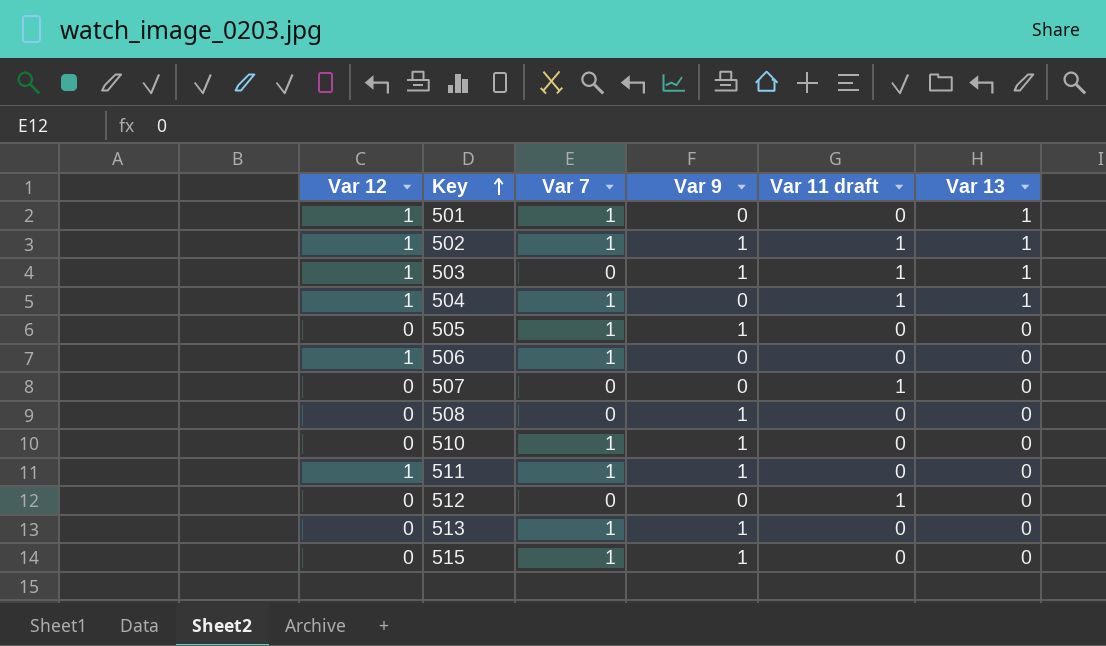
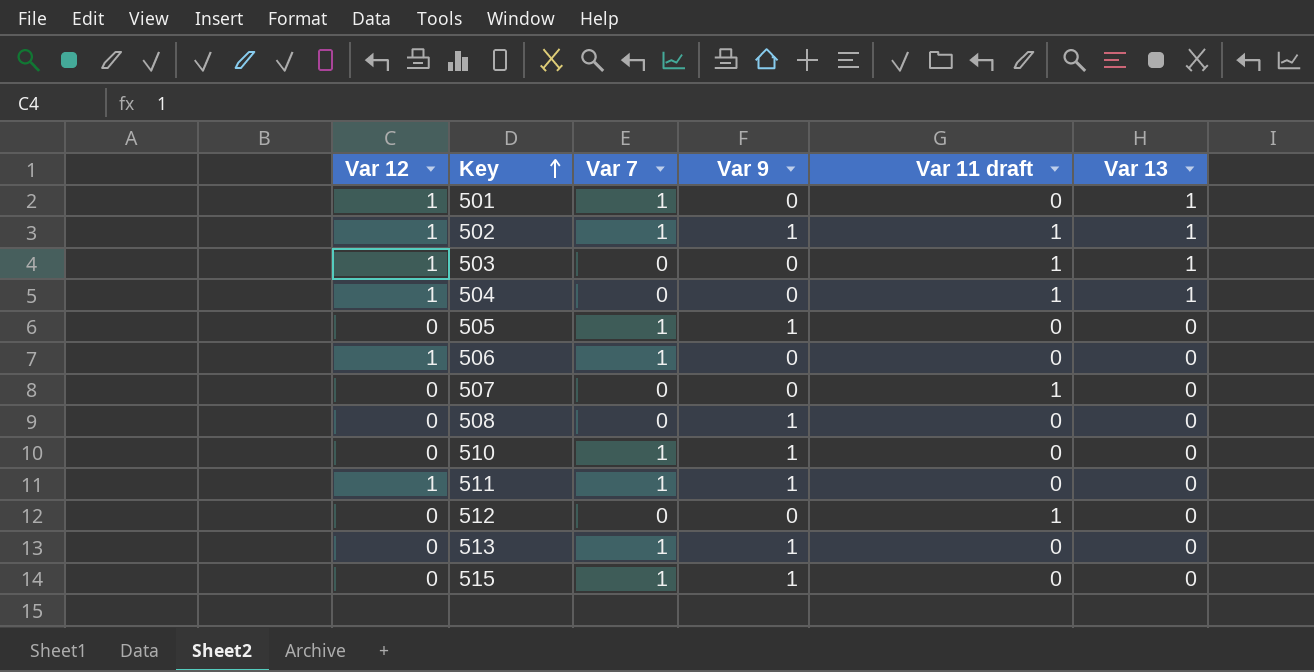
503 | Var 9: 1 -> 0
504 | Var 7: 1 -> 0

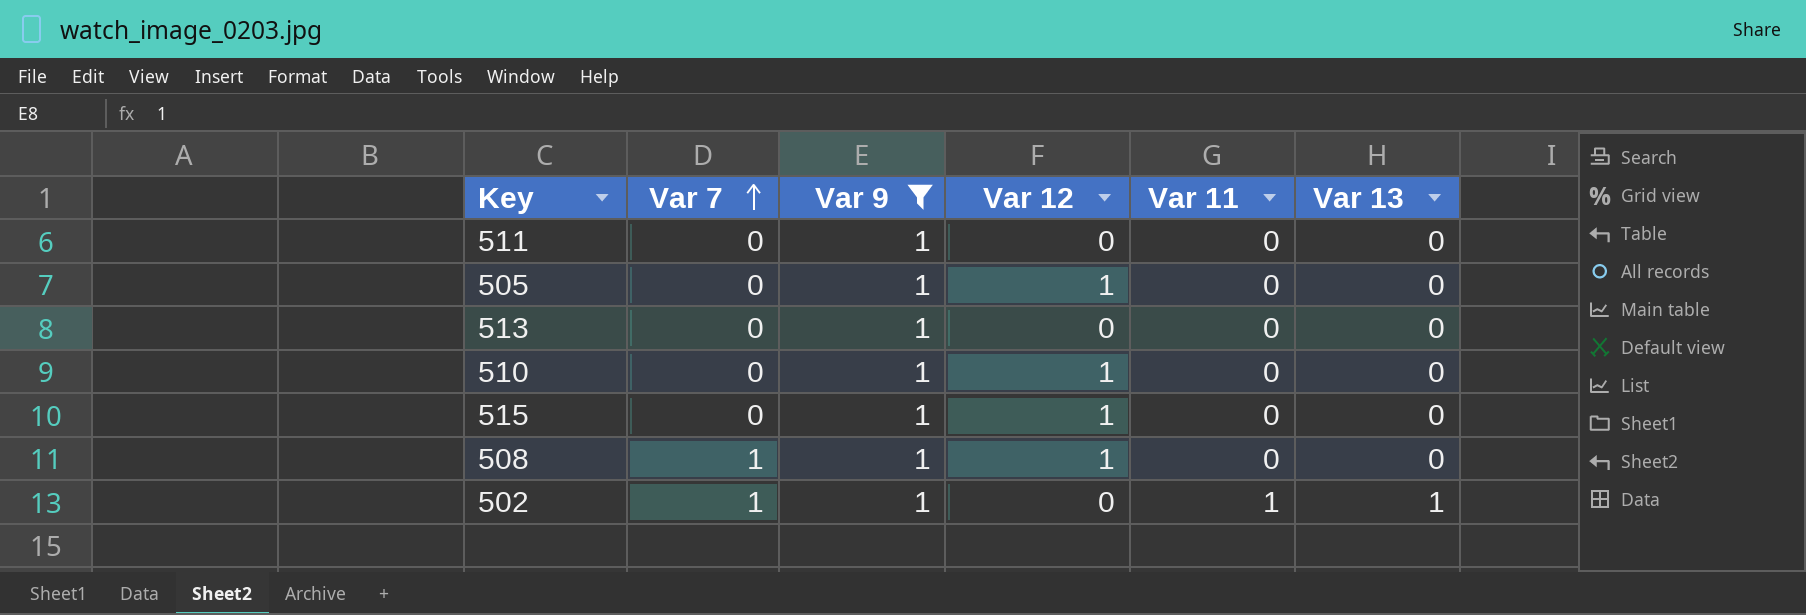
filter: none -> Var 9 = 1
row order: Key ascending -> Var 7 ascending
column Var 12 | position: 1 -> 4
column name: Var 11 draft -> Var 11
511 | Var 7: 1 -> 0
511 | Var 12: 1 -> 0
505 | Var 7: 1 -> 0
505 | Var 12: 0 -> 1
513 | Var 7: 1 -> 0
510 | Var 7: 1 -> 0
510 | Var 12: 0 -> 1
515 | Var 7: 1 -> 0
515 | Var 12: 0 -> 1
508 | Var 7: 0 -> 1
508 | Var 12: 0 -> 1
502 | Var 12: 1 -> 0

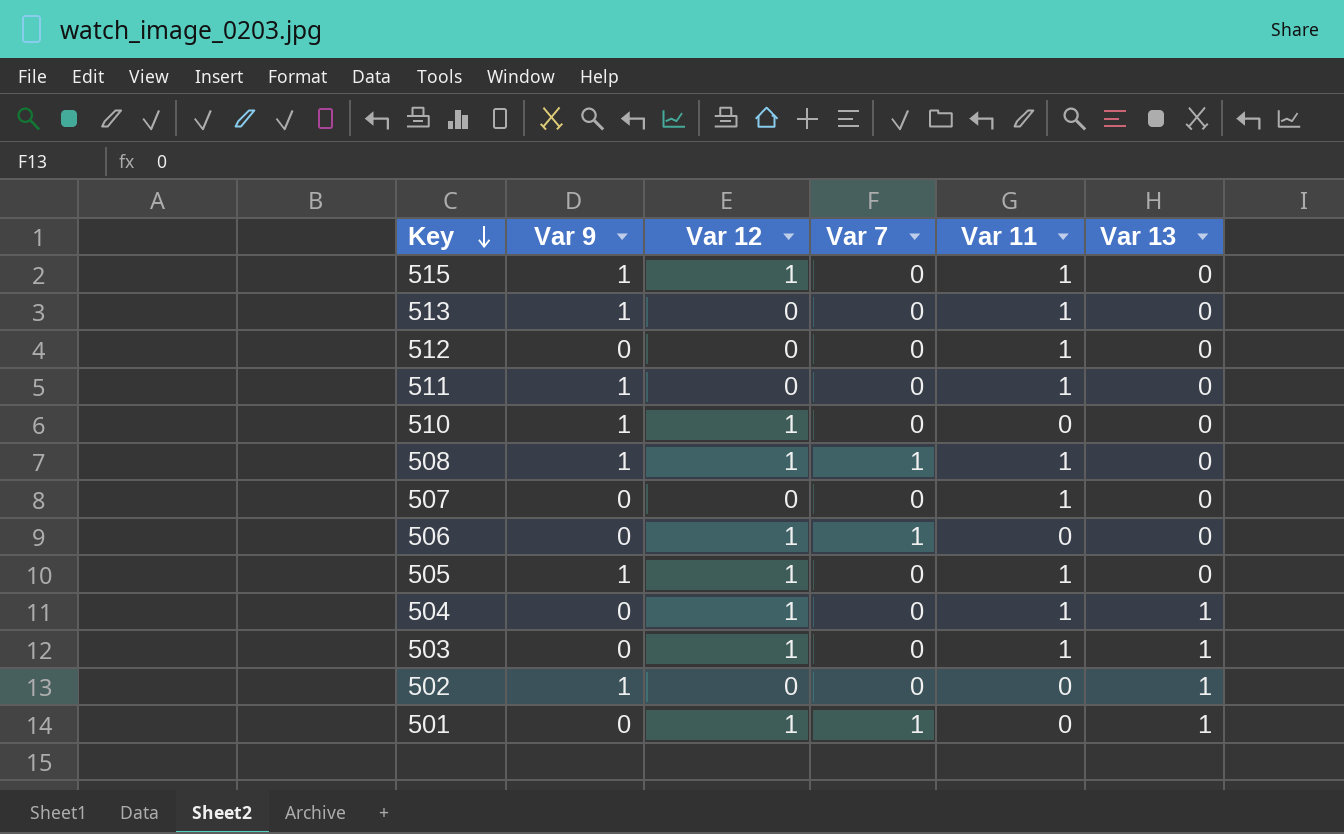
filter: Var 9 = 1 -> none
row order: Var 7 ascending -> Key descending
column Var 7 | position: 2 -> 4
515 | Var 11: 0 -> 1
513 | Var 11: 0 -> 1
511 | Var 11: 0 -> 1
508 | Var 11: 0 -> 1
505 | Var 11: 0 -> 1
502 | Var 7: 1 -> 0
502 | Var 11: 1 -> 0

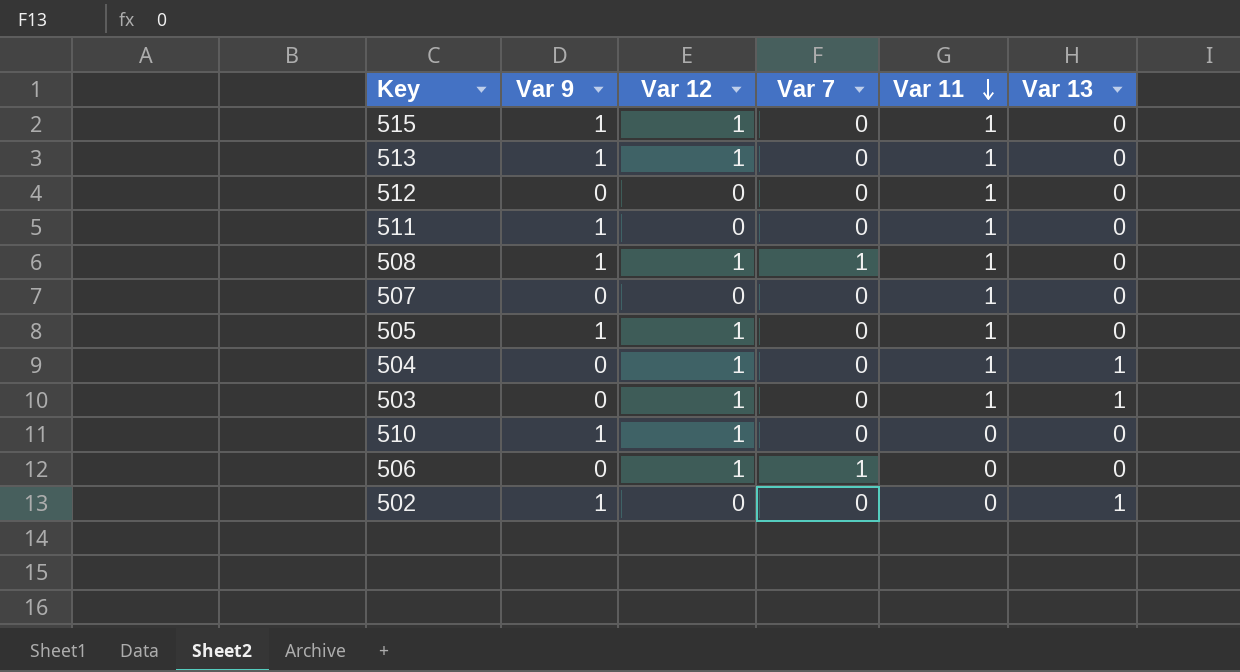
row order: Key descending -> Var 11 descending
row 501: 0 | 1 | 1 | 0 | 1 -> none
513 | Var 12: 0 -> 1

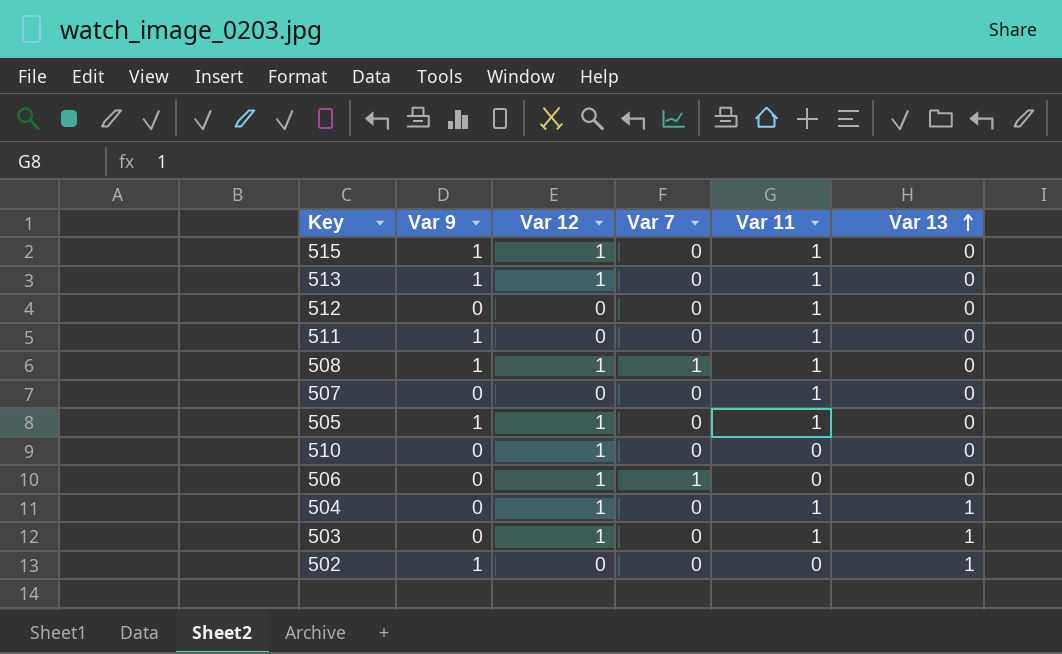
row order: Var 11 descending -> Var 13 ascending
510 | Var 9: 1 -> 0

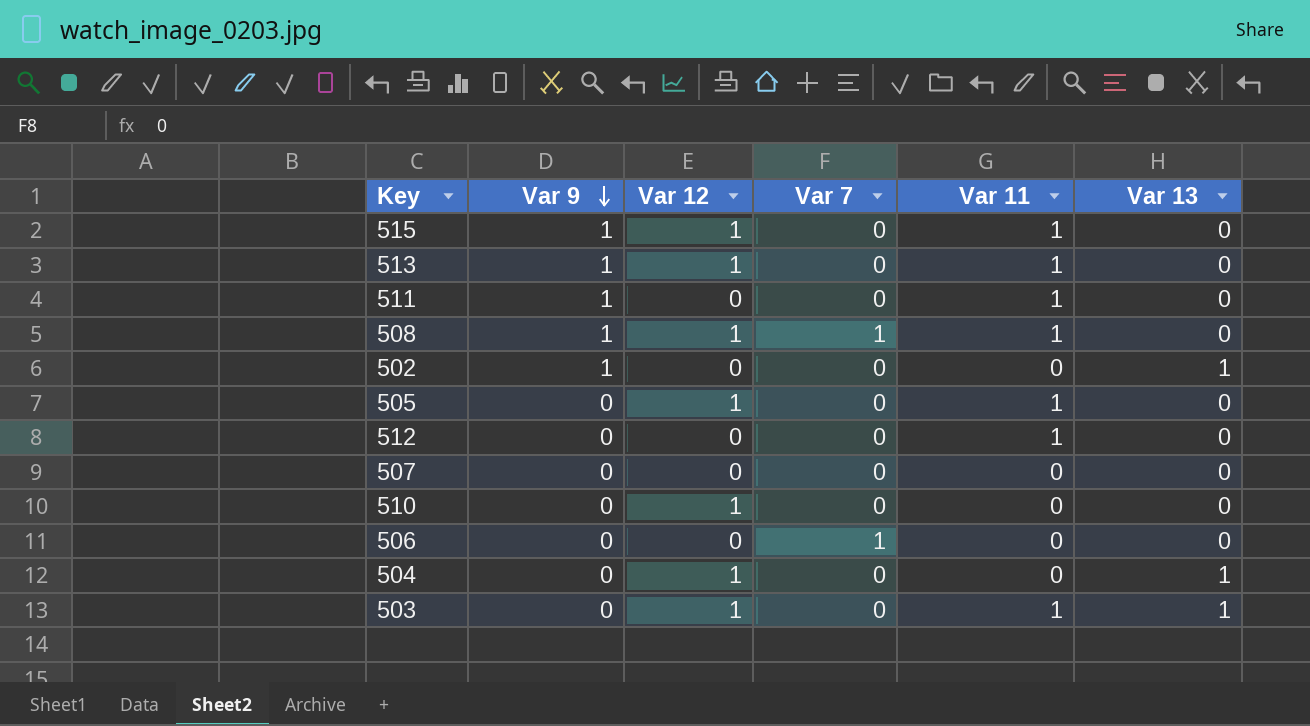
row order: Var 13 ascending -> Var 9 descending
505 | Var 9: 1 -> 0
507 | Var 11: 1 -> 0
506 | Var 12: 1 -> 0
504 | Var 11: 1 -> 0

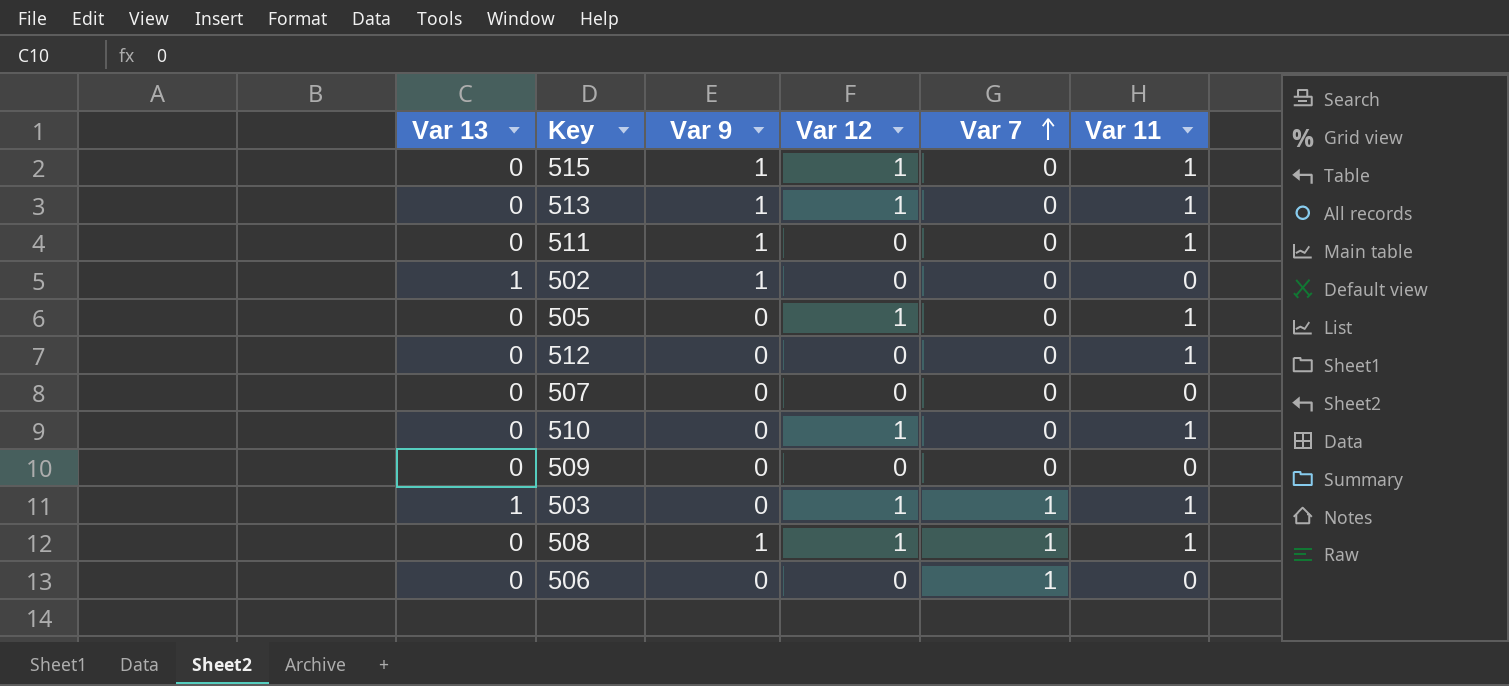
row order: Var 9 descending -> Var 7 ascending
column Var 13 | position: 6 -> 1
row 504: 0 | 1 | 0 | 0 | 1 -> none
510 | Var 11: 0 -> 1
row 509: none -> 0 | 0 | 0 | 0 | 0
503 | Var 7: 0 -> 1

